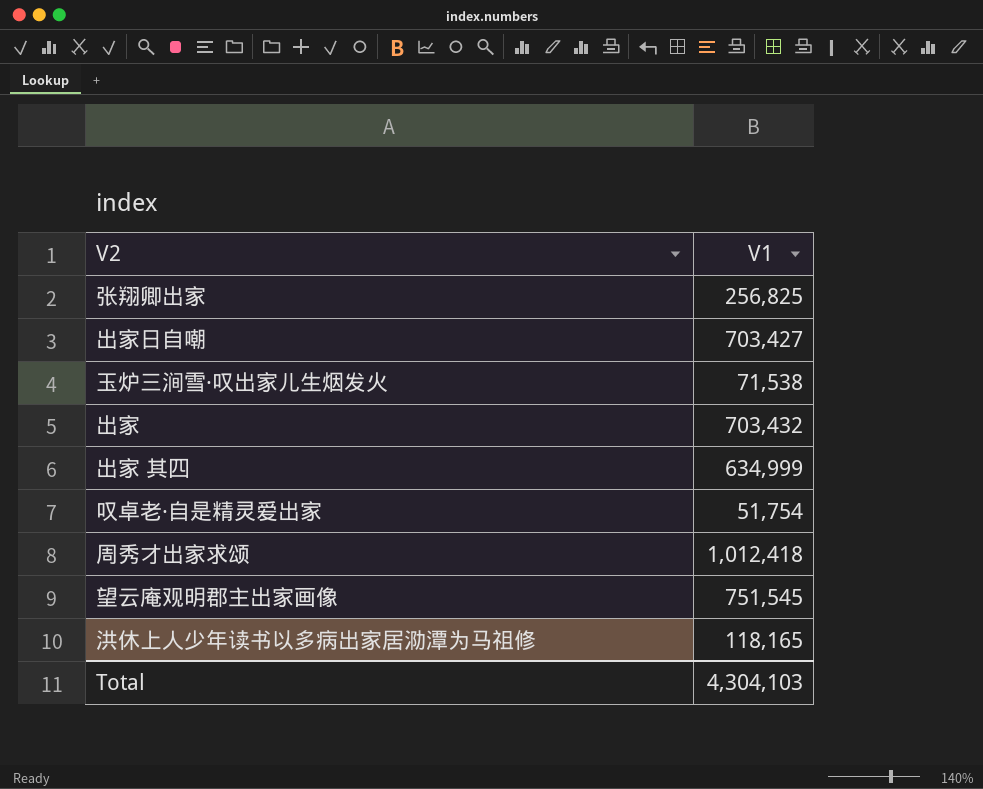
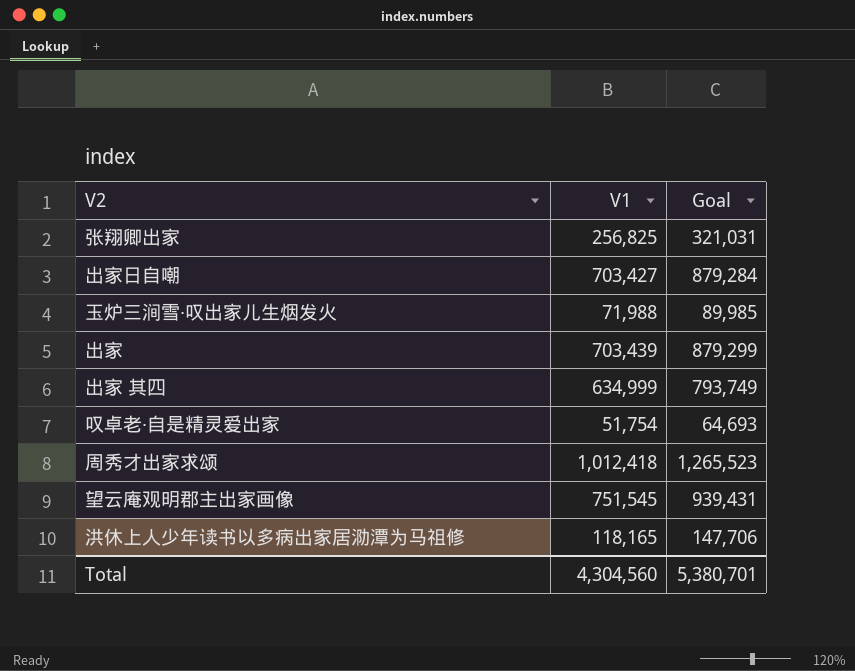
column Goal | formula: none -> [V1] * 1.25
玉炉三涧雪·叹出家儿生烟发火 | V1: 71,538 -> 71,988
出家 | V1: 703,432 -> 703,439
Total | V1: 4,304,103 -> 4,304,560

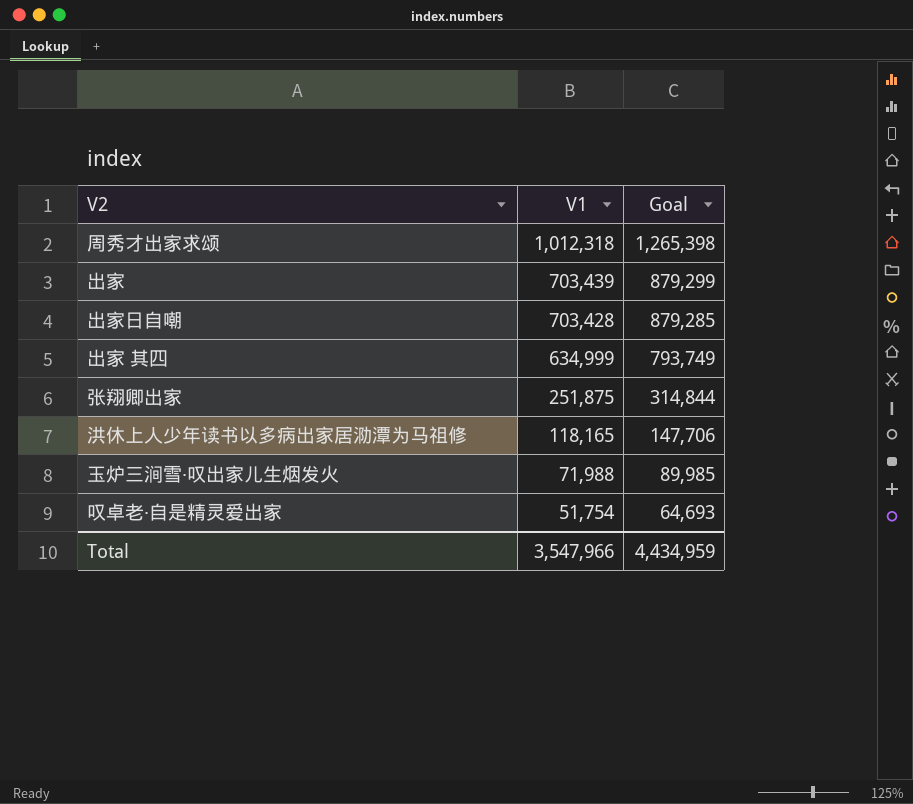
row order: none -> V1 descending
row 望云庵观明郡主出家画像: 751,545 | 939,431 -> none
周秀才出家求颂 | V1: 1,012,418 -> 1,012,318
周秀才出家求颂 | Goal: 1,265,523 -> 1,265,398
出家日自嘲 | V1: 703,427 -> 703,428
出家日自嘲 | Goal: 879,284 -> 879,285
张翔卿出家 | V1: 256,825 -> 251,875
张翔卿出家 | Goal: 321,031 -> 314,844
Total | V1: 4,304,560 -> 3,547,966
Total | Goal: 5,380,701 -> 4,434,959

